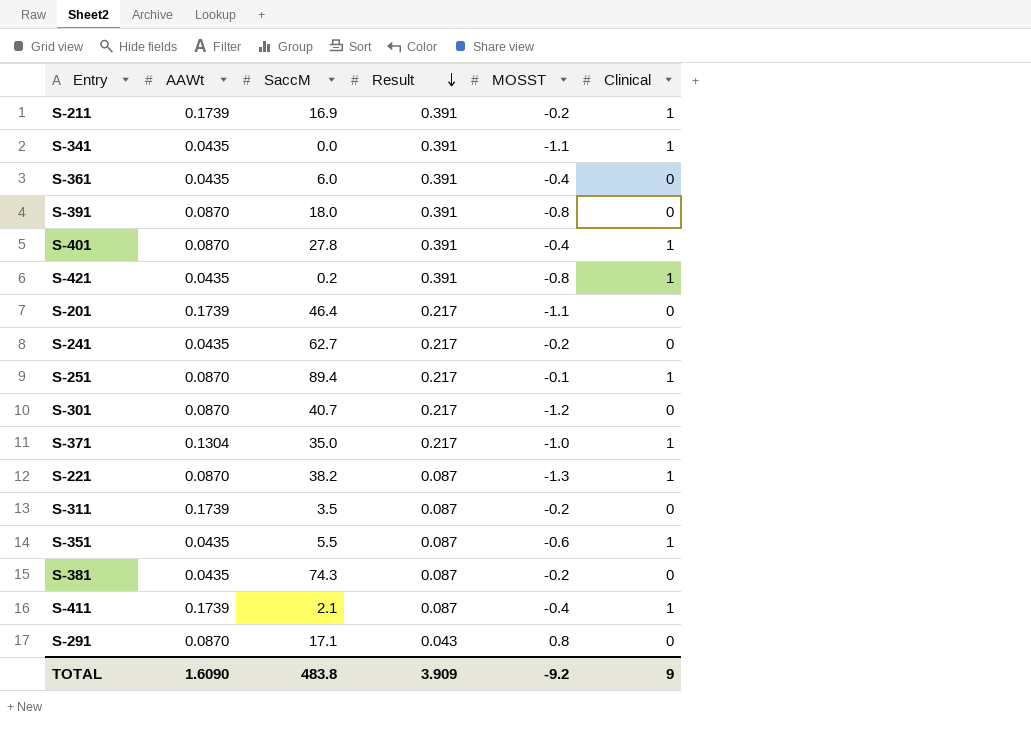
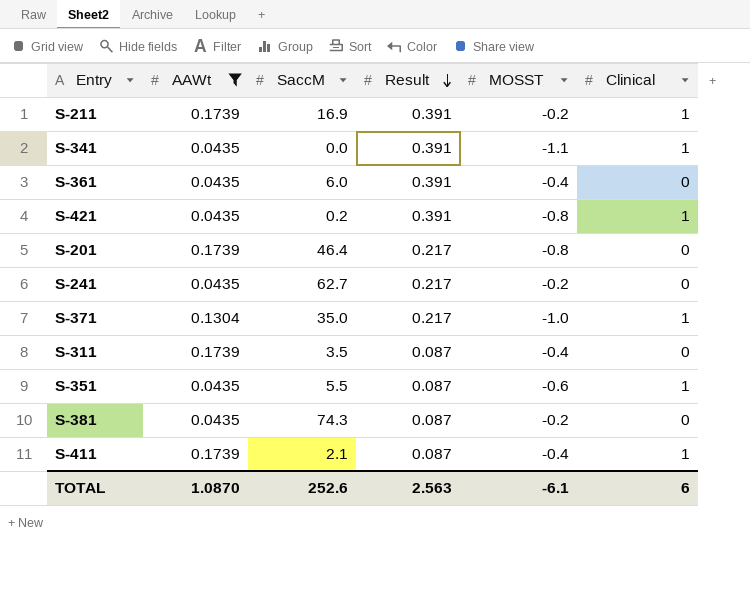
filter: none -> AAWt != 0.0870
S-201 | MOSST: -1.1 -> -0.8
S-311 | MOSST: -0.2 -> -0.4
TOTAL | AAWt: 1.6090 -> 1.0870
TOTAL | SaccM: 483.8 -> 252.6
TOTAL | Result: 3.909 -> 2.563
TOTAL | MOSST: -9.2 -> -6.1
TOTAL | Clinical: 9 -> 6

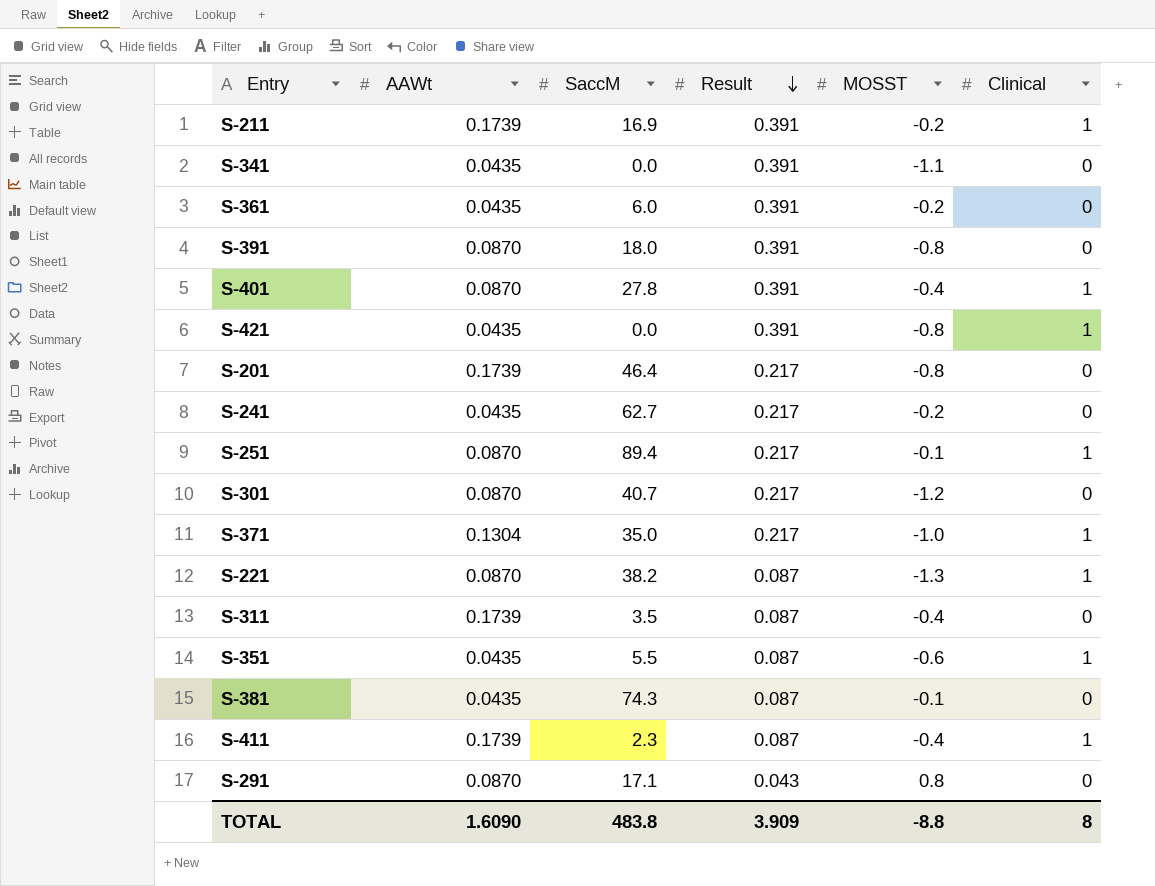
filter: AAWt != 0.0870 -> none
S-341 | Clinical: 1 -> 0
S-361 | MOSST: -0.4 -> -0.2
S-421 | SaccM: 0.2 -> 0.0
S-381 | MOSST: -0.2 -> -0.1
S-411 | SaccM: 2.1 -> 2.3
TOTAL | AAWt: 1.0870 -> 1.6090
TOTAL | SaccM: 252.6 -> 483.8
TOTAL | Result: 2.563 -> 3.909
TOTAL | MOSST: -6.1 -> -8.8
TOTAL | Clinical: 6 -> 8

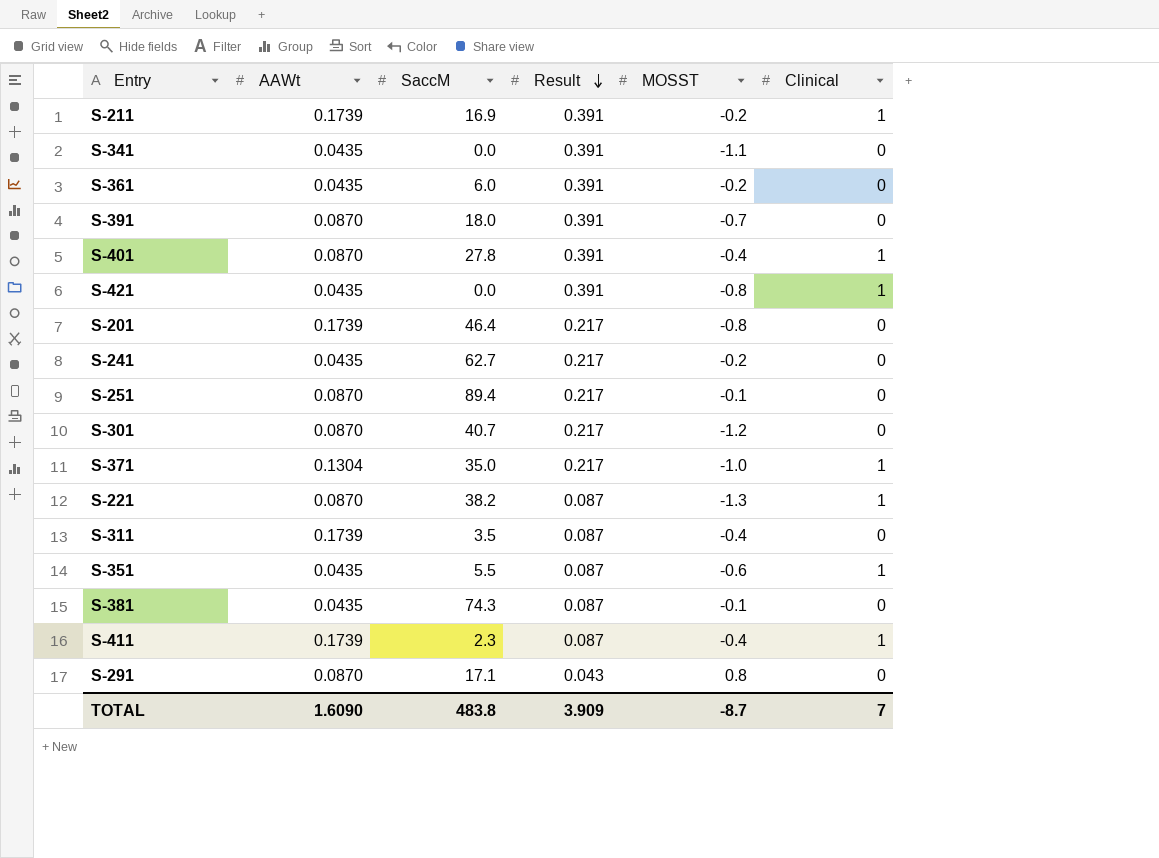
S-391 | MOSST: -0.8 -> -0.7
S-251 | Clinical: 1 -> 0
TOTAL | MOSST: -8.8 -> -8.7
TOTAL | Clinical: 8 -> 7

